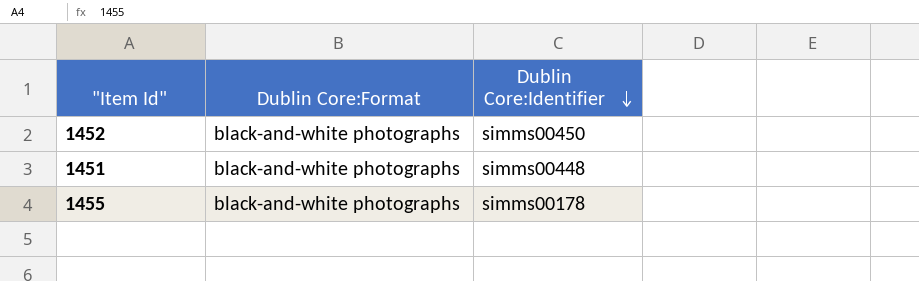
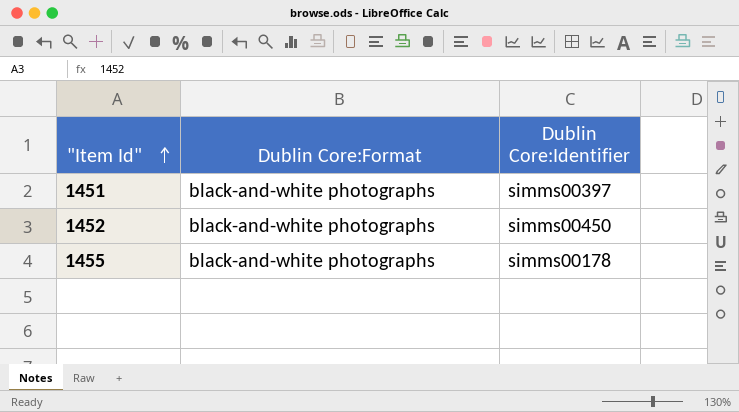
row order: Dublin Core:Identifier descending -> "Item Id" ascending
1451 | Dublin Core:Identifier: simms00448 -> simms00397

